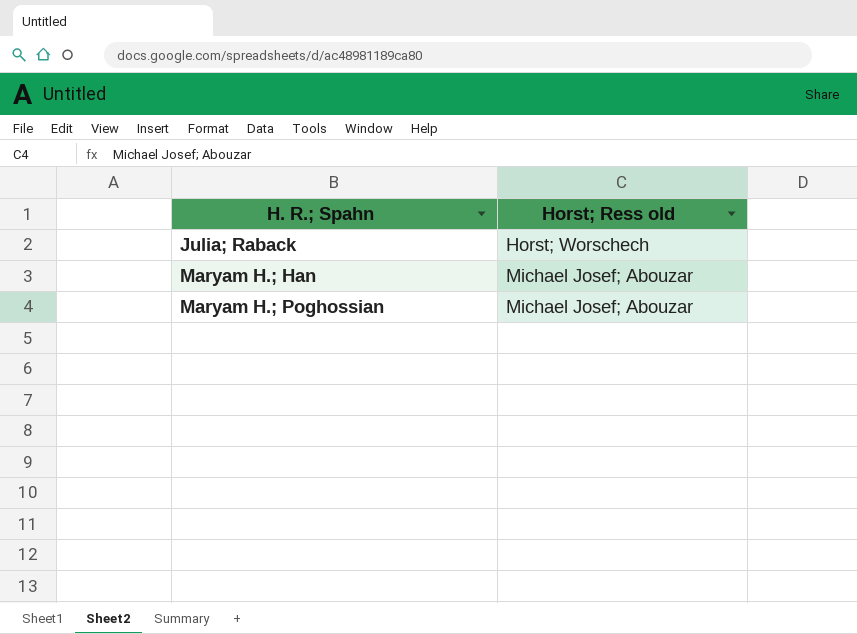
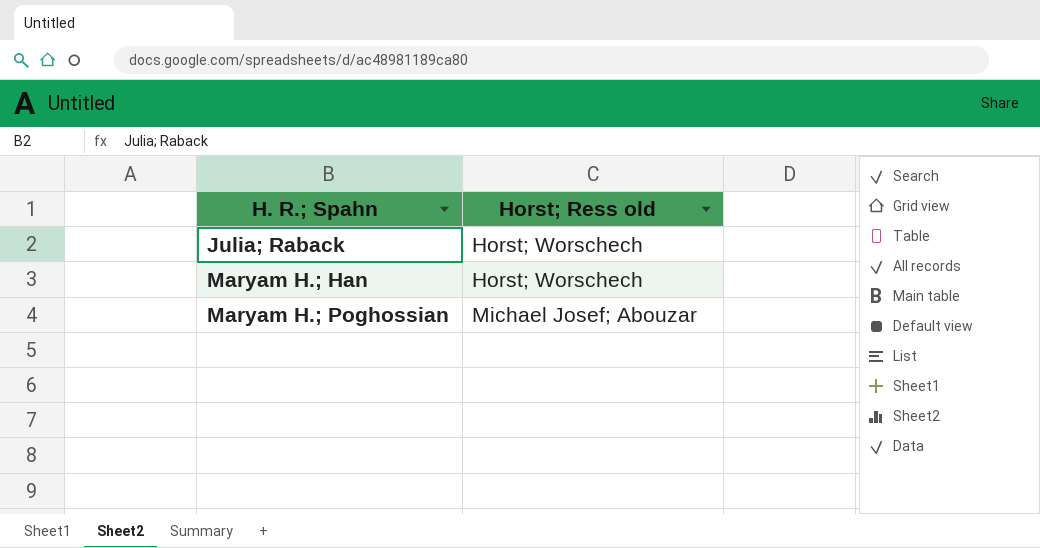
Maryam H.; Han | Horst; Ress old: Michael Josef; Abouzar -> Horst; Worschech

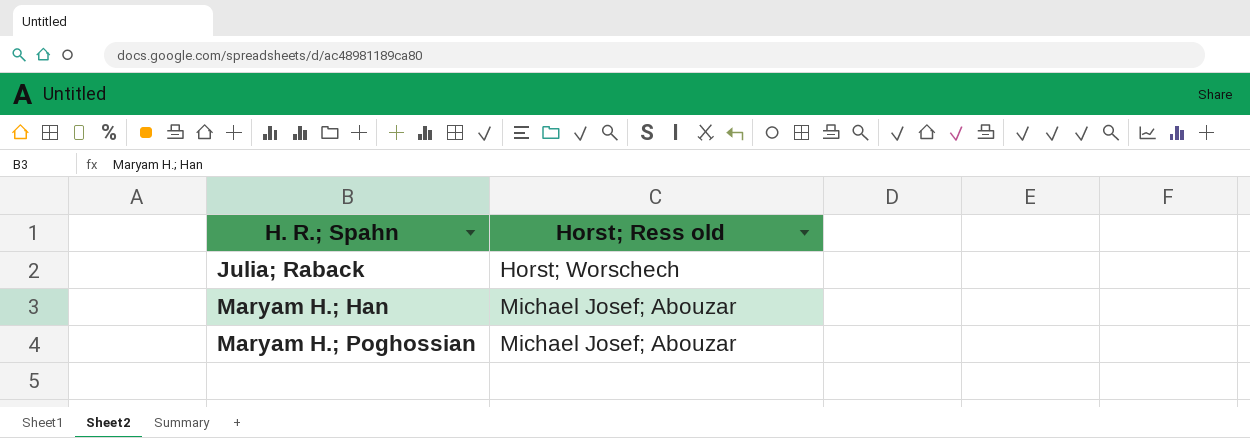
Maryam H.; Han | Horst; Ress old: Horst; Worschech -> Michael Josef; Abouzar

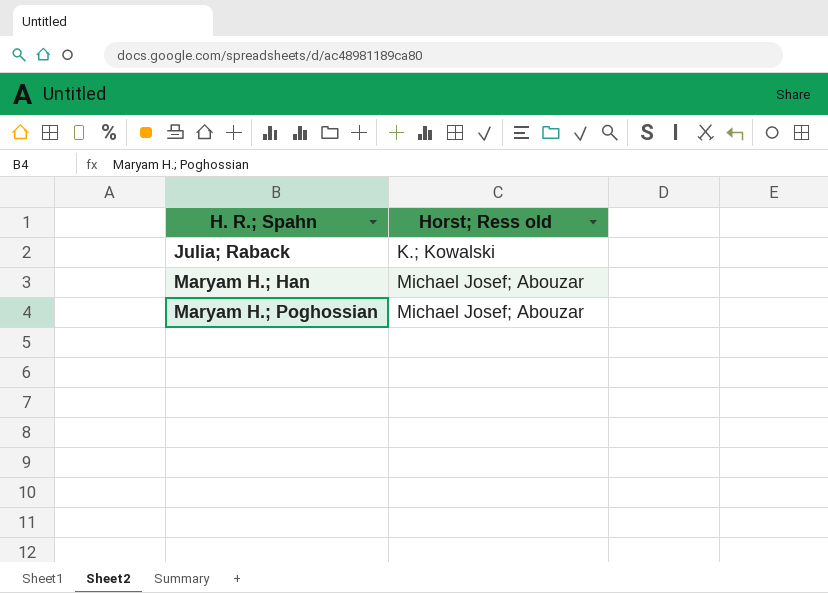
Julia; Raback | Horst; Ress old: Horst; Worschech -> K.; Kowalski

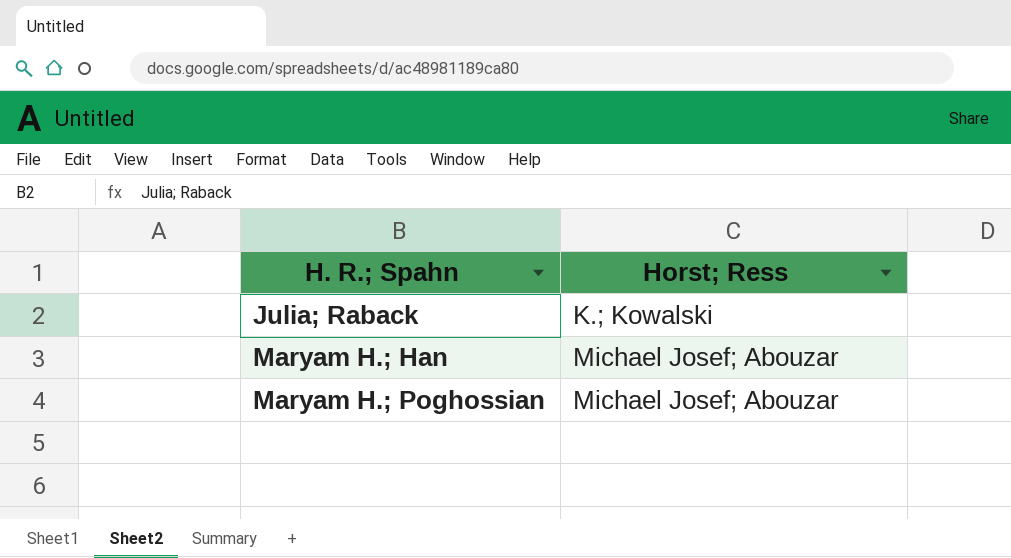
column name: Horst; Ress old -> Horst; Ress

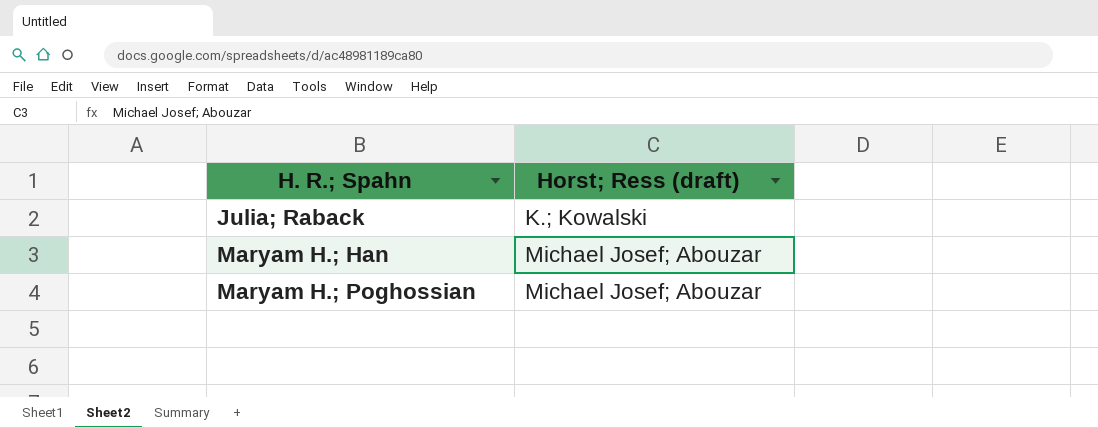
column name: Horst; Ress -> Horst; Ress (draft)

